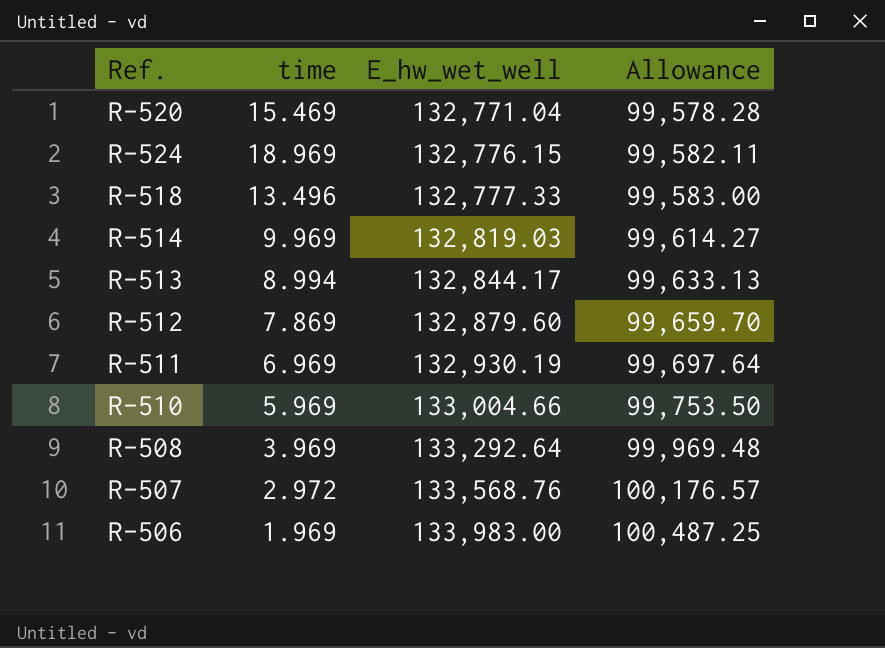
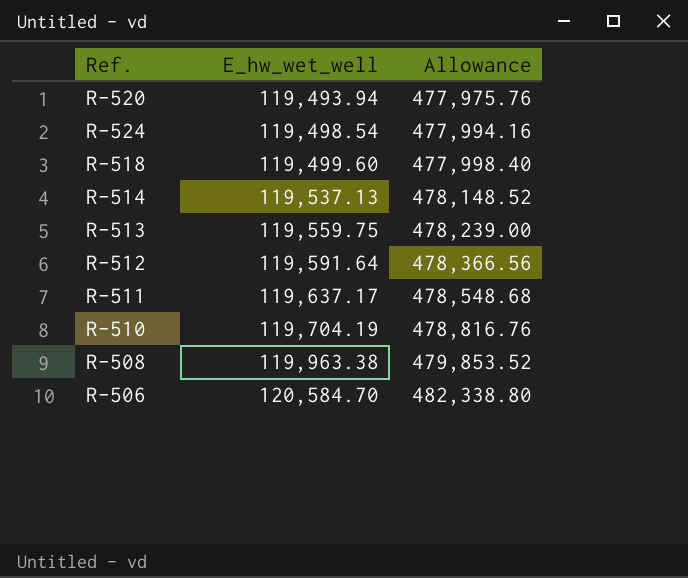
column time | position: 2 -> none
column Allowance | formula: [E_hw_wet_well] * 0.75 -> [E_hw_wet_well] * 4
row R-507: 2.972 | 133,568.76 | 100,176.57 -> none
R-520 | E_hw_wet_well: 132,771.04 -> 119,493.94
R-524 | E_hw_wet_well: 132,776.15 -> 119,498.54
R-518 | E_hw_wet_well: 132,777.33 -> 119,499.60
R-514 | E_hw_wet_well: 132,819.03 -> 119,537.13
R-513 | E_hw_wet_well: 132,844.17 -> 119,559.75
R-512 | E_hw_wet_well: 132,879.60 -> 119,591.64
R-511 | E_hw_wet_well: 132,930.19 -> 119,637.17
R-510 | E_hw_wet_well: 133,004.66 -> 119,704.19
R-508 | E_hw_wet_well: 133,292.64 -> 119,963.38
R-506 | E_hw_wet_well: 133,983.00 -> 120,584.70

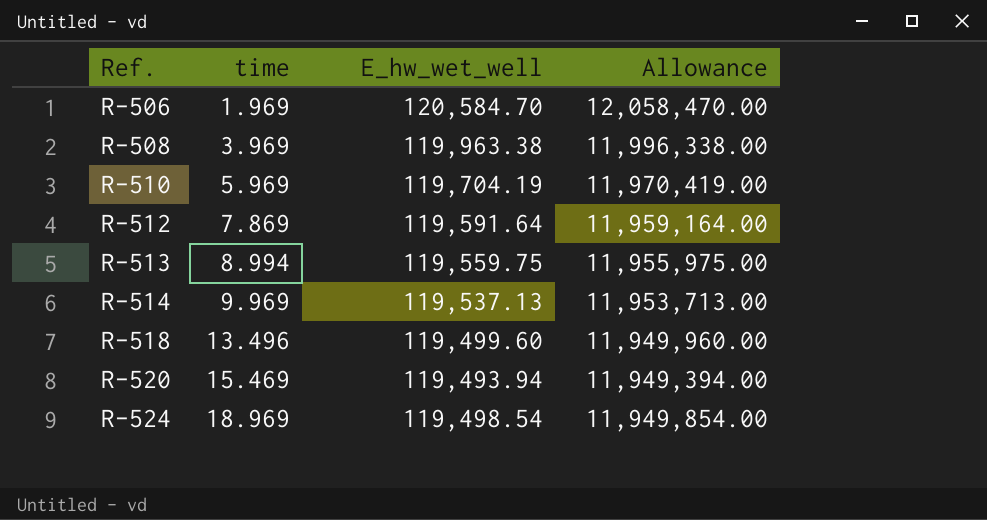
row order: E_hw_wet_well ascending -> Ref. ascending
column time | position: none -> 2
column Allowance | formula: [E_hw_wet_well] * 4 -> [E_hw_wet_well] * 100
row R-511: 119,637.17 | 478,548.68 -> none

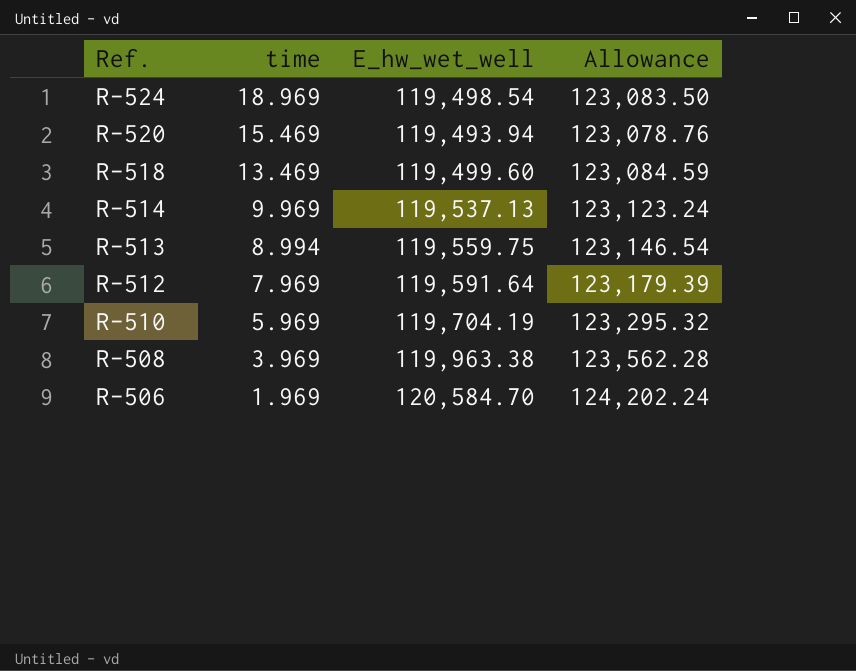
row order: Ref. ascending -> Ref. descending
column Allowance | formula: [E_hw_wet_well] * 100 -> [E_hw_wet_well] * 1.03
R-518 | time: 13.496 -> 13.469
R-512 | time: 7.869 -> 7.969

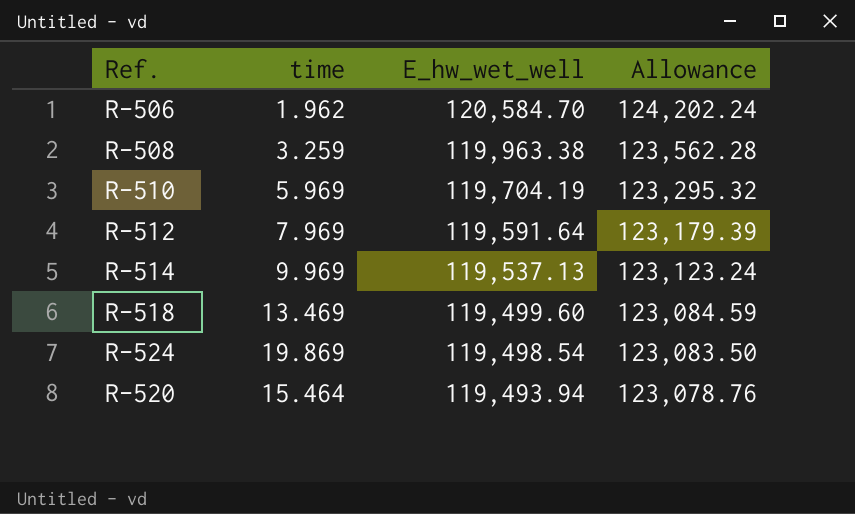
row order: Ref. descending -> E_hw_wet_well descending
row R-513: 8.994 | 119,559.75 | 123,146.54 -> none
R-506 | time: 1.969 -> 1.962
R-508 | time: 3.969 -> 3.259
R-524 | time: 18.969 -> 19.869
R-520 | time: 15.469 -> 15.464

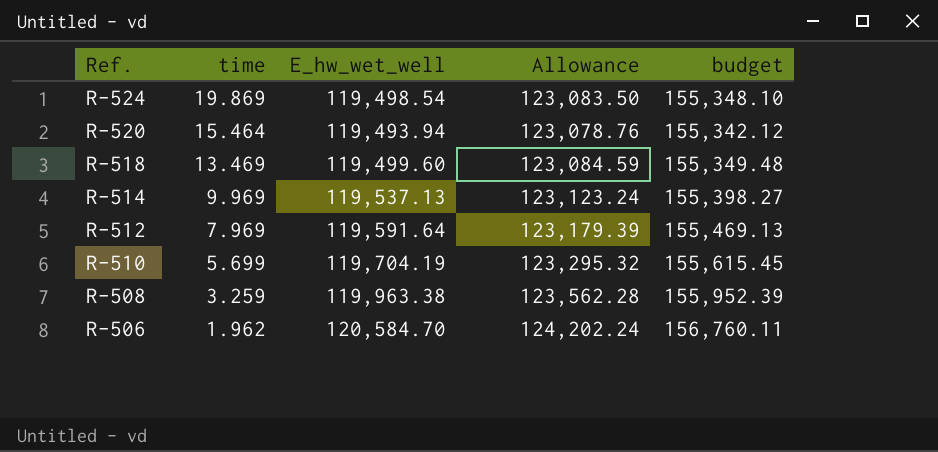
row order: E_hw_wet_well descending -> Ref. descending
column budget | formula: none -> [E_hw_wet_well] * 1.3
R-510 | time: 5.969 -> 5.699

